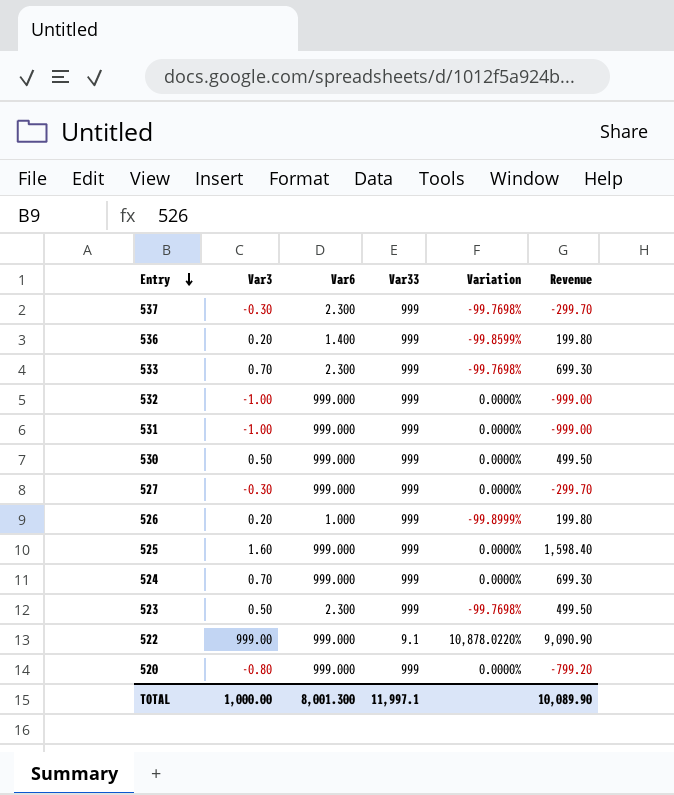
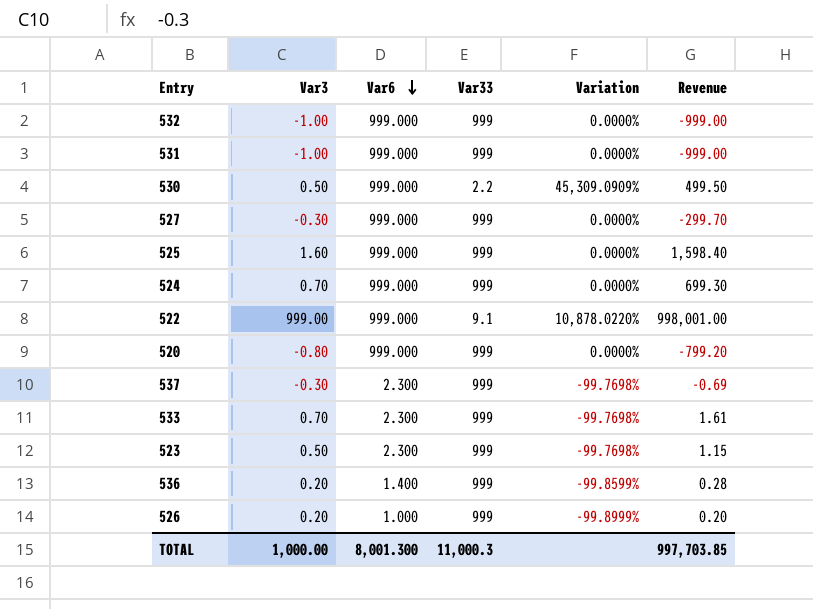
row order: Entry descending -> Var6 descending
column Revenue | formula: [Var3] * [Var33] -> [Var3] * [Var6]
530 | Var33: 999 -> 2.2
530 | Variation: 0.0000% -> 45,309.0909%
TOTAL | Var33: 11,997.1 -> 11,000.3
TOTAL | Revenue: 10,089.90 -> 997,703.85

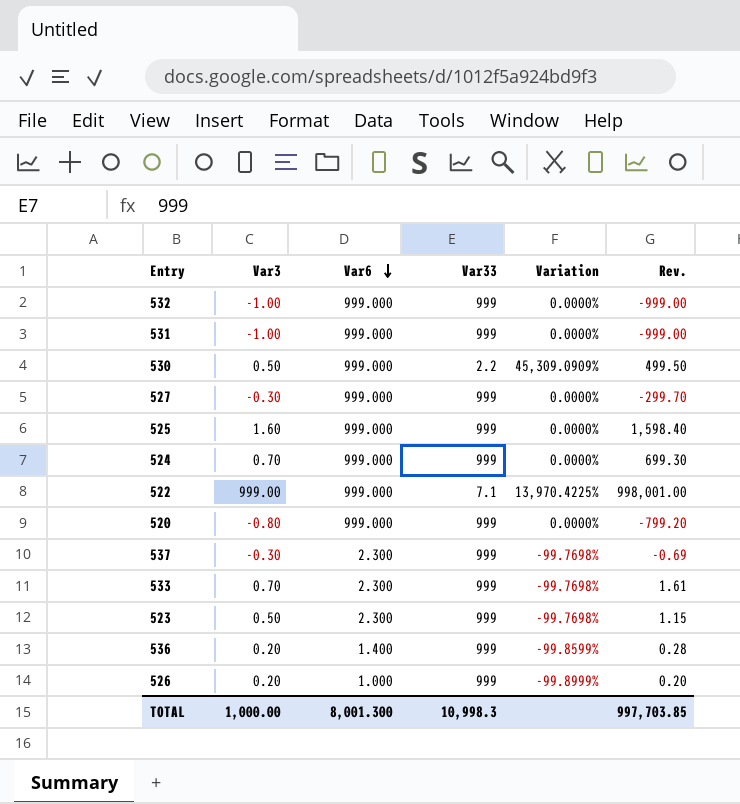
column name: Revenue -> Rev.
522 | Var33: 9.1 -> 7.1
522 | Variation: 10,878.0220% -> 13,970.4225%
TOTAL | Var33: 11,000.3 -> 10,998.3

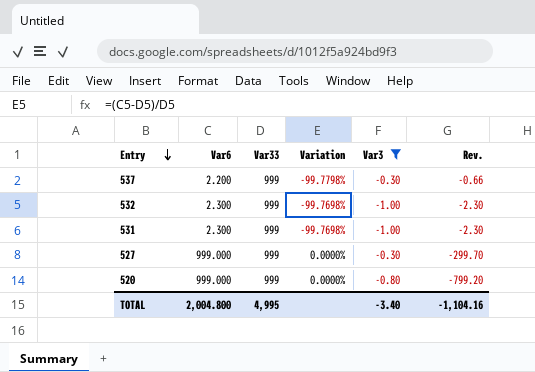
filter: none -> Var3 <= -0.30
row order: Var6 descending -> Entry descending
column Var3 | position: 2 -> 5
537 | Var6: 2.300 -> 2.200
537 | Variation: -99.7698% -> -99.7798%
537 | Rev.: -0.69 -> -0.66
532 | Var6: 999.000 -> 2.300
532 | Variation: 0.0000% -> -99.7698%
532 | Rev.: -999.00 -> -2.30
531 | Var6: 999.000 -> 2.300
531 | Variation: 0.0000% -> -99.7698%
531 | Rev.: -999.00 -> -2.30
TOTAL | Var6: 8,001.300 -> 2,004.800
TOTAL | Var33: 10,998.3 -> 4,995
TOTAL | Var3: 1,000.00 -> -3.40
TOTAL | Rev.: 997,703.85 -> -1,104.16

